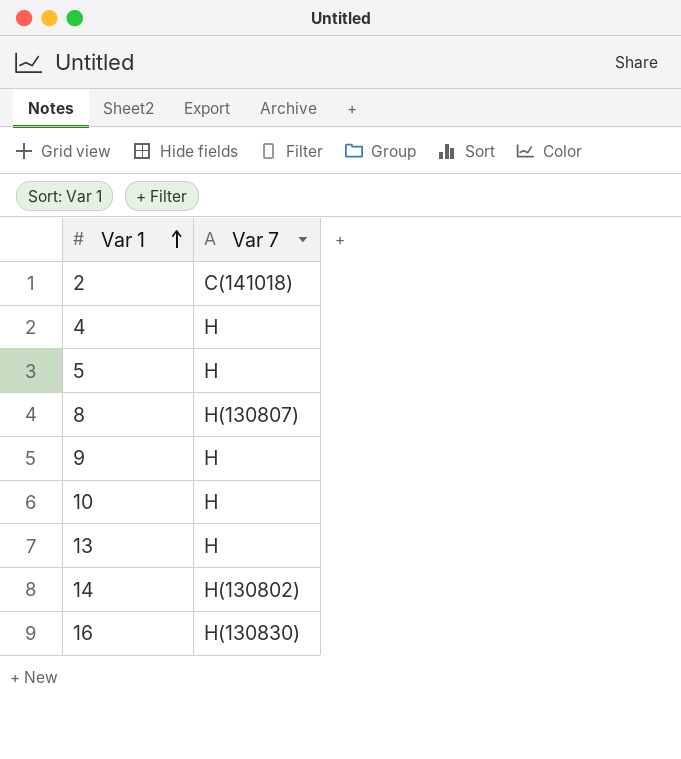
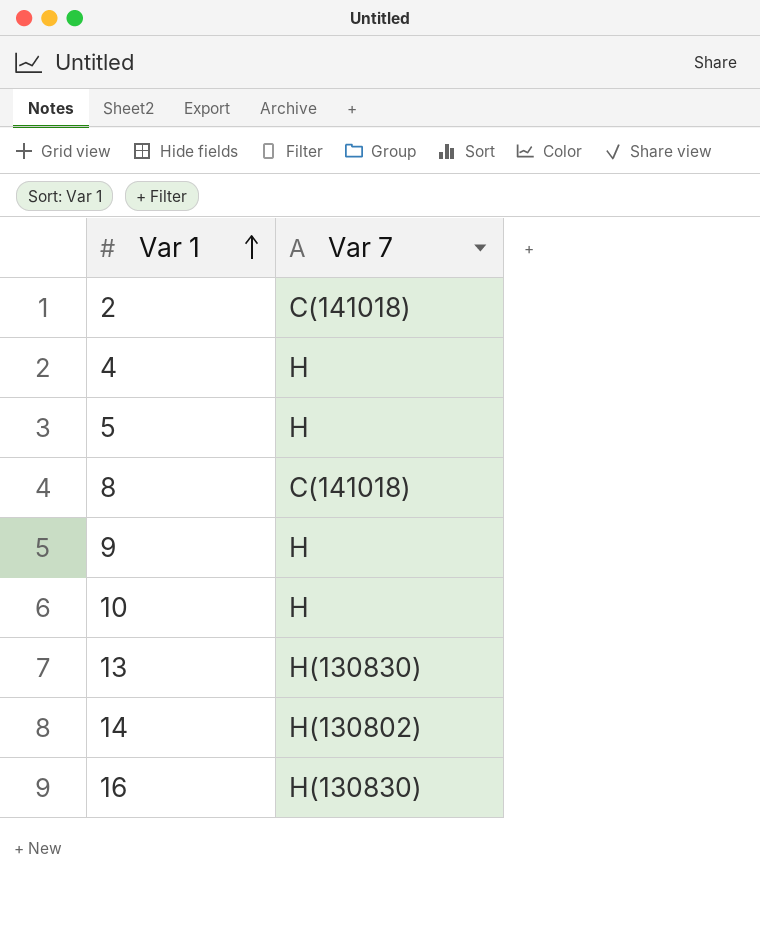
8 | Var 7: H(130807) -> C(141018)
13 | Var 7: H -> H(130830)

